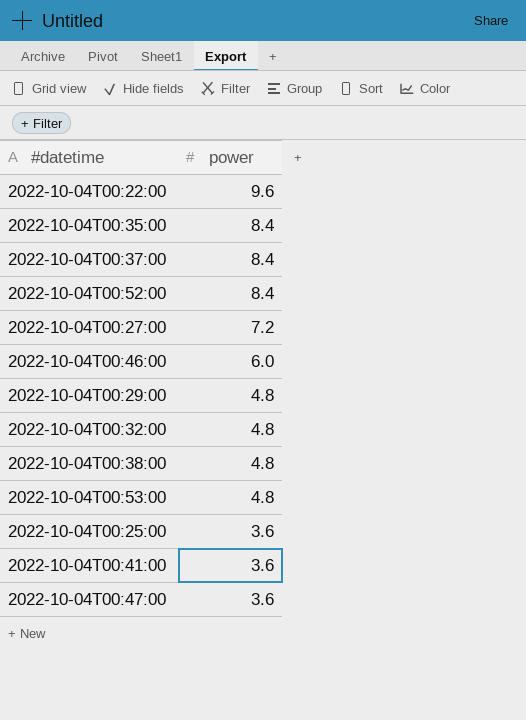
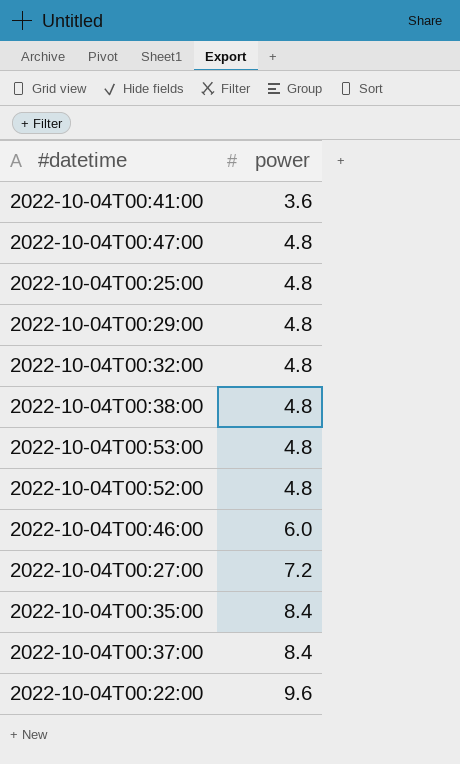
row order: power descending -> power ascending
2022-10-04T00:47:00 | power: 3.6 -> 4.8
2022-10-04T00:25:00 | power: 3.6 -> 4.8
2022-10-04T00:52:00 | power: 8.4 -> 4.8

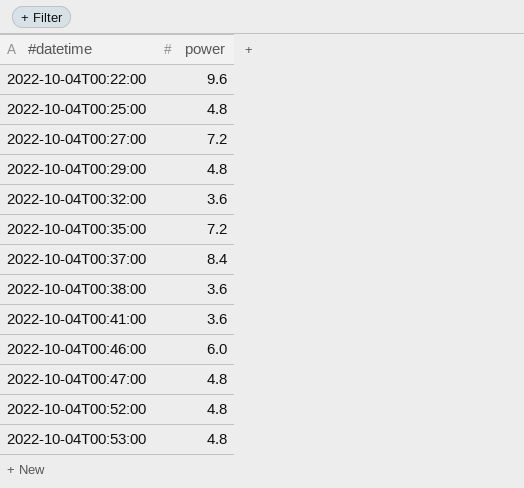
row order: power ascending -> #datetime ascending
2022-10-04T00:32:00 | power: 4.8 -> 3.6
2022-10-04T00:35:00 | power: 8.4 -> 7.2
2022-10-04T00:38:00 | power: 4.8 -> 3.6

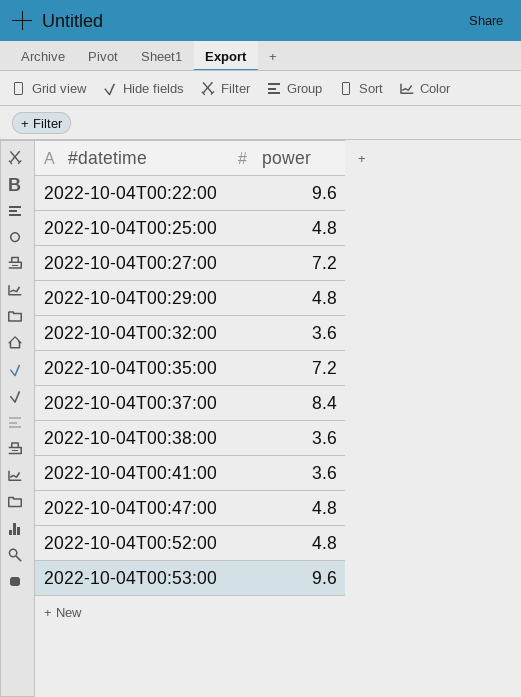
row 2022-10-04T00:46:00: 6.0 -> none
2022-10-04T00:53:00 | power: 4.8 -> 9.6

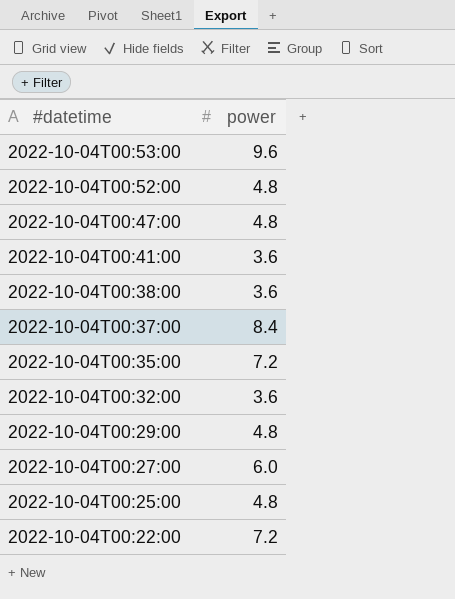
row order: #datetime ascending -> #datetime descending
2022-10-04T00:27:00 | power: 7.2 -> 6.0
2022-10-04T00:22:00 | power: 9.6 -> 7.2

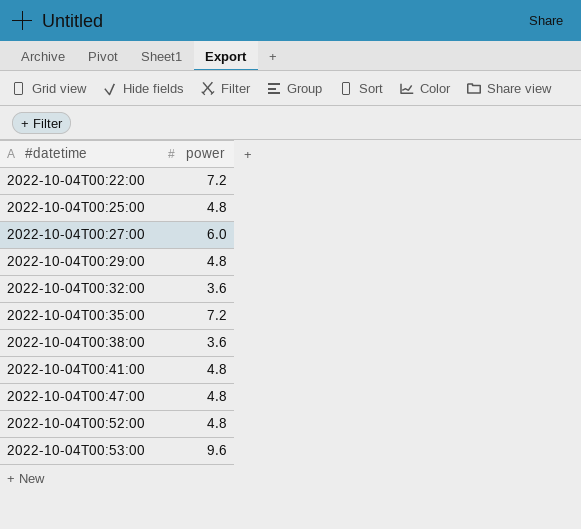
row order: #datetime descending -> #datetime ascending
row 2022-10-04T00:37:00: 8.4 -> none
2022-10-04T00:41:00 | power: 3.6 -> 4.8

